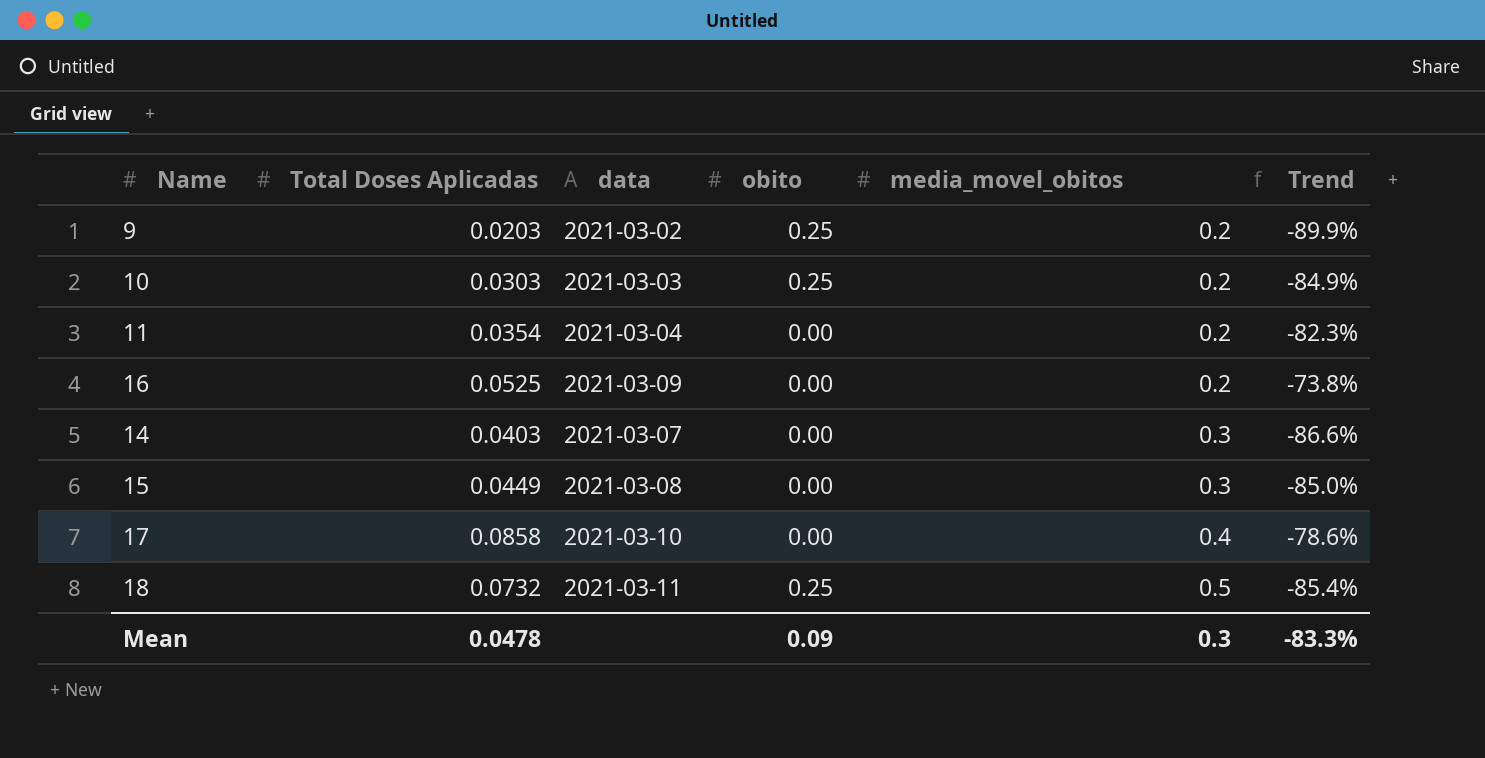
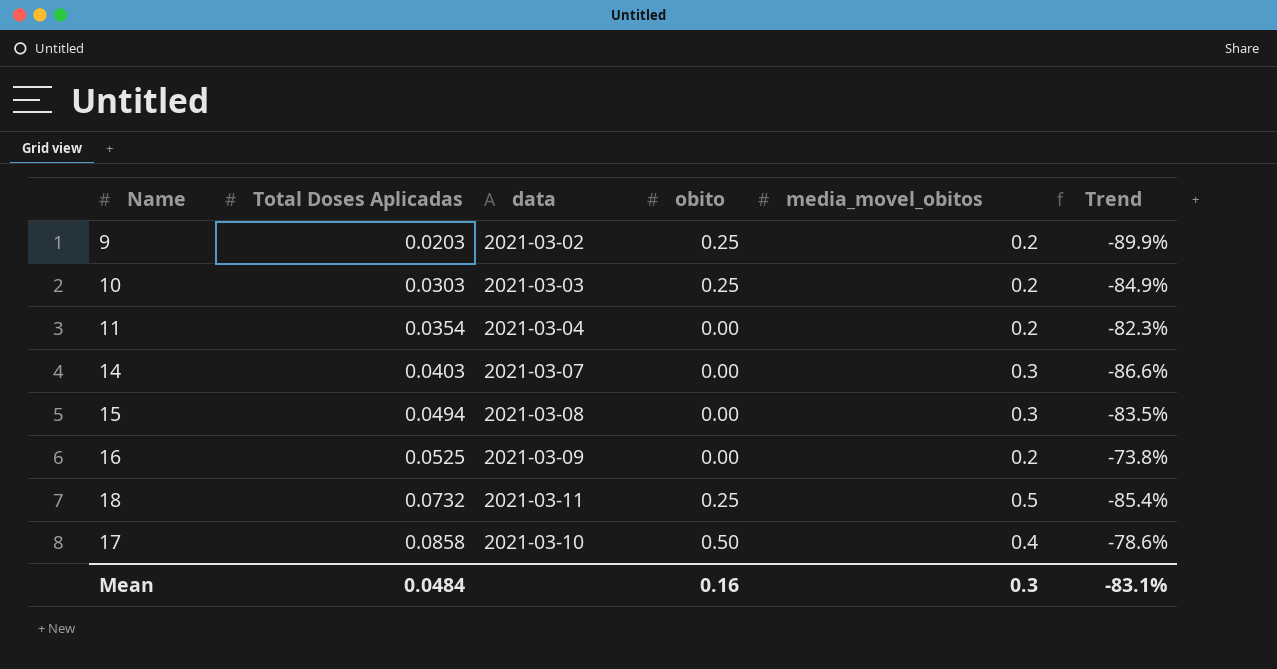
row order: media_movel_obitos ascending -> Total Doses Aplicadas ascending
15 | Total Doses Aplicadas: 0.0449 -> 0.0494
15 | Trend: -85.0% -> -83.5%
17 | obito: 0.00 -> 0.50
Mean | Total Doses Aplicadas: 0.0478 -> 0.0484
Mean | obito: 0.09 -> 0.16
Mean | Trend: -83.3% -> -83.1%

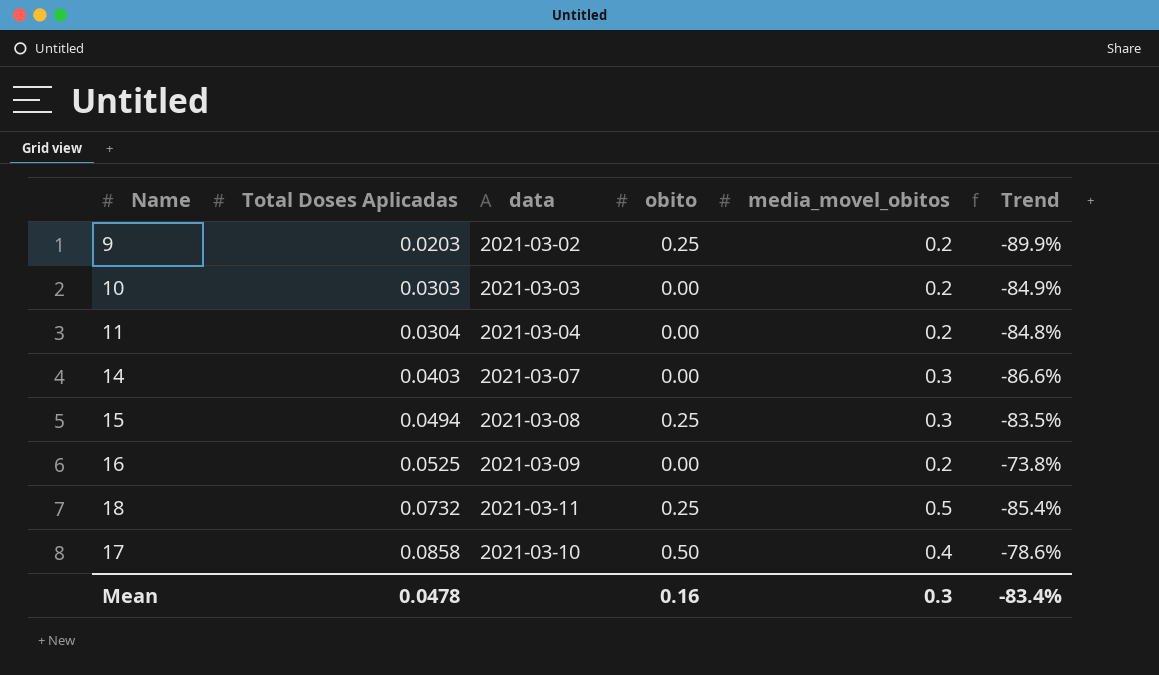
10 | obito: 0.25 -> 0.00
11 | Total Doses Aplicadas: 0.0354 -> 0.0304
11 | Trend: -82.3% -> -84.8%
15 | obito: 0.00 -> 0.25
Mean | Total Doses Aplicadas: 0.0484 -> 0.0478
Mean | Trend: -83.1% -> -83.4%

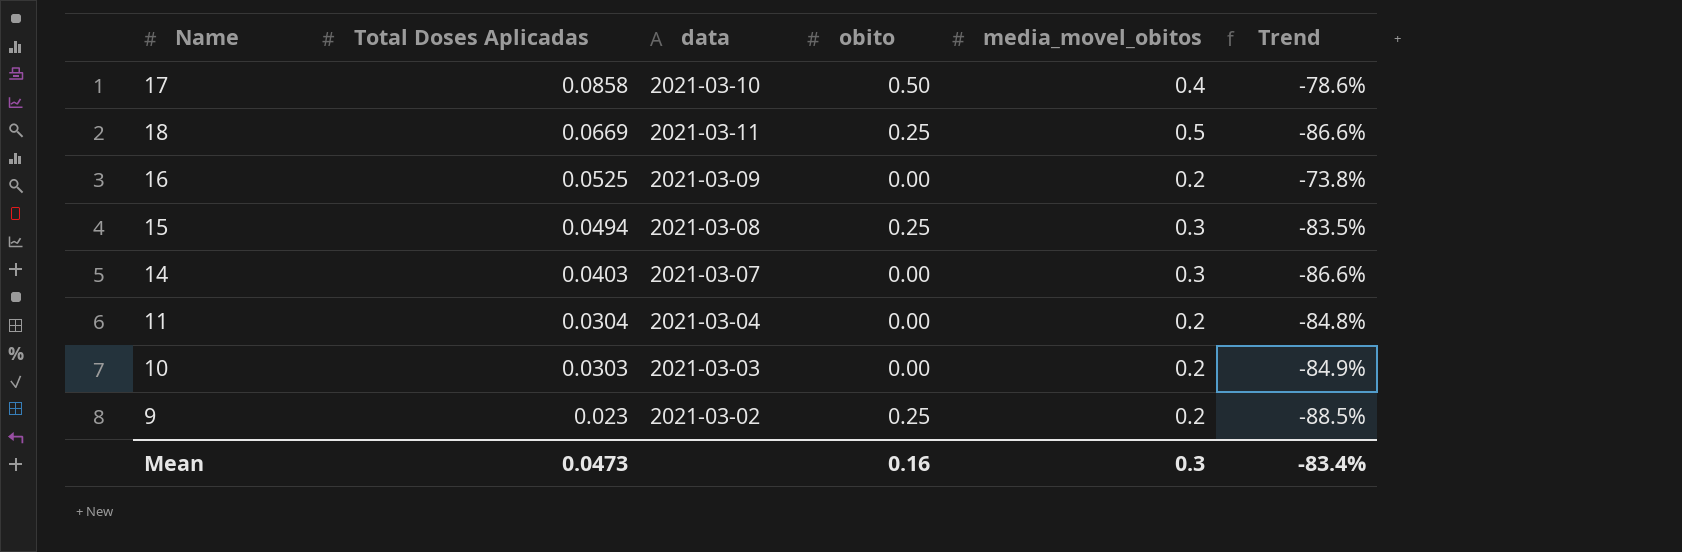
row order: Total Doses Aplicadas ascending -> Total Doses Aplicadas descending
18 | Total Doses Aplicadas: 0.0732 -> 0.0669
18 | Trend: -85.4% -> -86.6%
9 | Total Doses Aplicadas: 0.0203 -> 0.023
9 | Trend: -89.9% -> -88.5%
Mean | Total Doses Aplicadas: 0.0478 -> 0.0473

